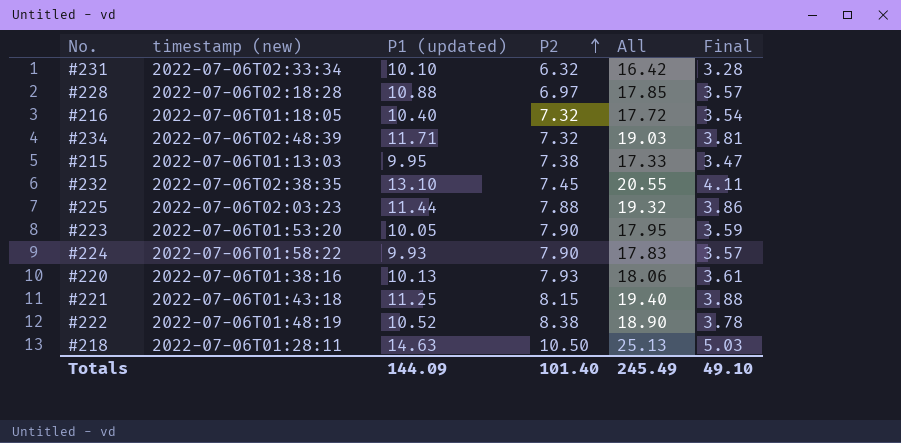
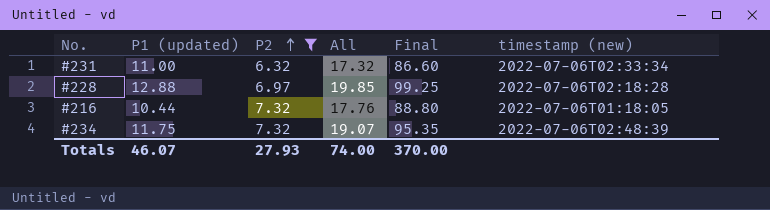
filter: none -> P2 <= 7.32
column Final | formula: [All] * 0.2 -> [All] * 5
column timestamp (new) | position: 2 -> 6
#231 | P1 (updated): 10.10 -> 11.00
#231 | All: 16.42 -> 17.32
#228 | P1 (updated): 10.88 -> 12.88
#228 | All: 17.85 -> 19.85
#216 | P1 (updated): 10.40 -> 10.44
#216 | All: 17.72 -> 17.76
#234 | P1 (updated): 11.71 -> 11.75
#234 | All: 19.03 -> 19.07
Totals | P1 (updated): 144.09 -> 46.07
Totals | P2: 101.40 -> 27.93
Totals | All: 245.49 -> 74.00
Totals | Final: 49.10 -> 370.00

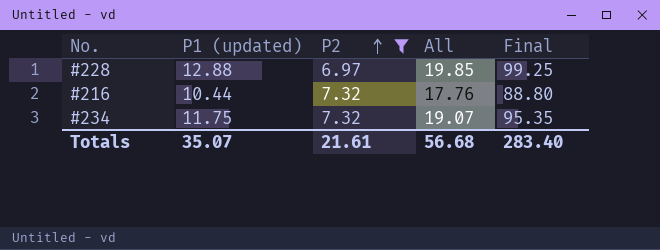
column timestamp (new) | position: 6 -> none
row #231: 11.00 | 6.32 | 17.32 | 86.60 | 2022-07-06T02:33:34 -> none
Totals | P1 (updated): 46.07 -> 35.07
Totals | P2: 27.93 -> 21.61
Totals | All: 74.00 -> 56.68
Totals | Final: 370.00 -> 283.40

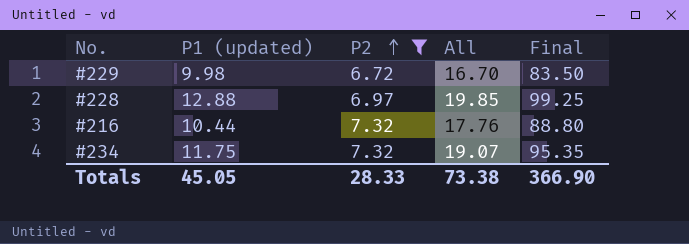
row #229: none -> 9.98 | 6.72 | 16.70 | 83.50
Totals | P1 (updated): 35.07 -> 45.05
Totals | P2: 21.61 -> 28.33
Totals | All: 56.68 -> 73.38
Totals | Final: 283.40 -> 366.90

